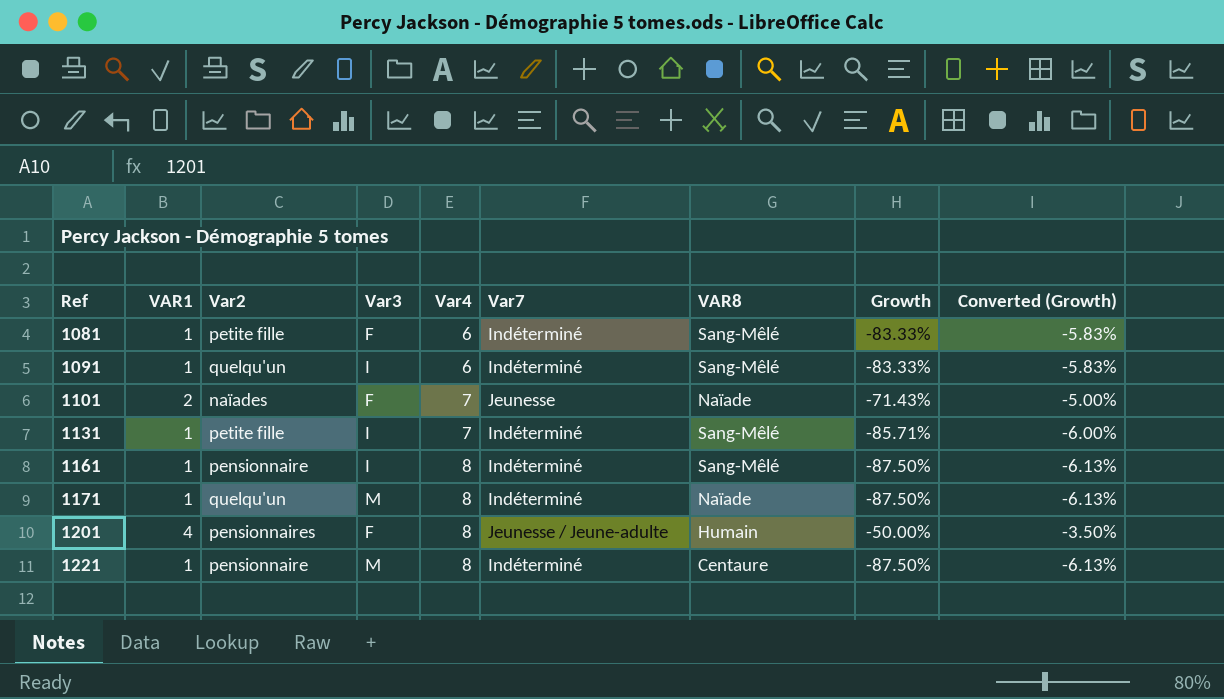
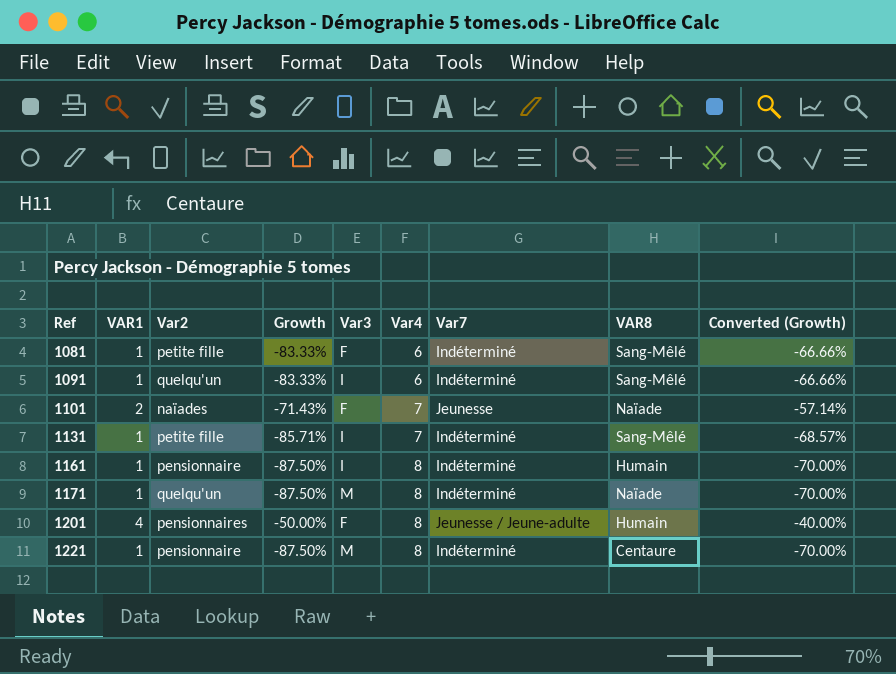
column Growth | position: 8 -> 4
column Converted (Growth) | formula: [Growth] * 0.07 -> [Growth] * 0.8
1161 | VAR8: Sang-Mêlé -> Humain

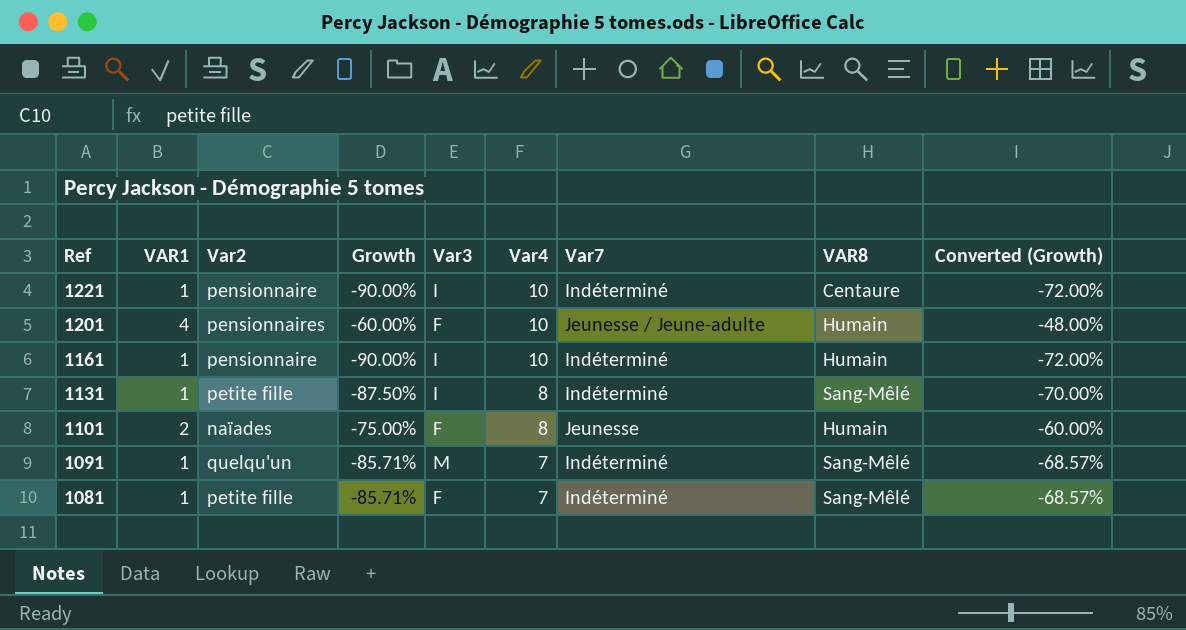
row order: Ref ascending -> Ref descending
row 1171: 1 | quelqu'un | -87.50% | M | 8 | Indéterminé | Naïade | -70.00% -> none
1221 | Growth: -87.50% -> -90.00%
1221 | Var3: M -> I
1221 | Var4: 8 -> 10
1221 | Converted (Growth): -70.00% -> -72.00%
1201 | Growth: -50.00% -> -60.00%
1201 | Var4: 8 -> 10
1201 | Converted (Growth): -40.00% -> -48.00%
1161 | Growth: -87.50% -> -90.00%
1161 | Var4: 8 -> 10
1161 | Converted (Growth): -70.00% -> -72.00%
1131 | Growth: -85.71% -> -87.50%
1131 | Var4: 7 -> 8
1131 | Converted (Growth): -68.57% -> -70.00%
1101 | Growth: -71.43% -> -75.00%
1101 | Var4: 7 -> 8
1101 | VAR8: Naïade -> Humain
1101 | Converted (Growth): -57.14% -> -60.00%
1091 | Growth: -83.33% -> -85.71%
1091 | Var3: I -> M
1091 | Var4: 6 -> 7
1091 | Converted (Growth): -66.66% -> -68.57%
1081 | Growth: -83.33% -> -85.71%
1081 | Var4: 6 -> 7
1081 | Converted (Growth): -66.66% -> -68.57%

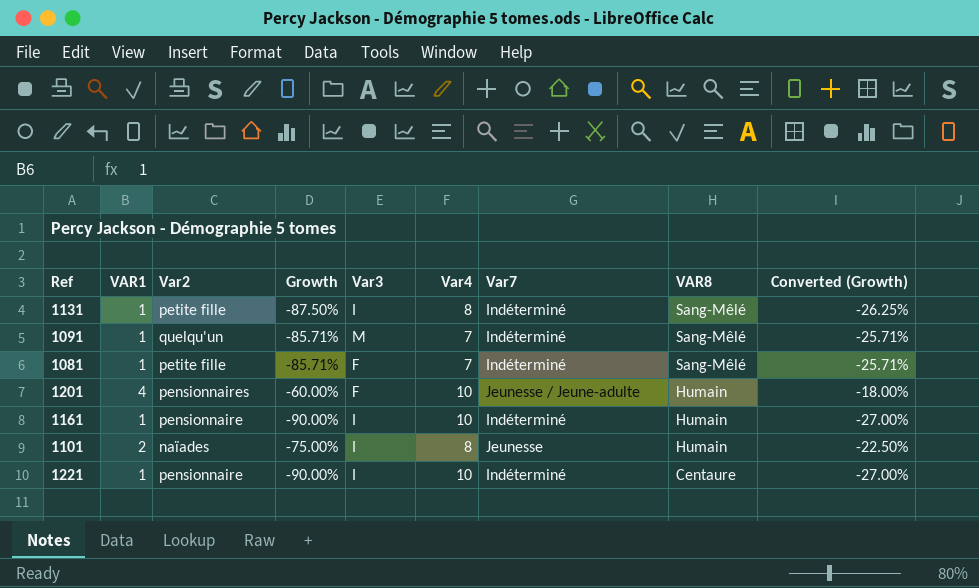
row order: Ref descending -> VAR8 descending
column Converted (Growth) | formula: [Growth] * 0.8 -> [Growth] * 0.3
1101 | Var3: F -> I

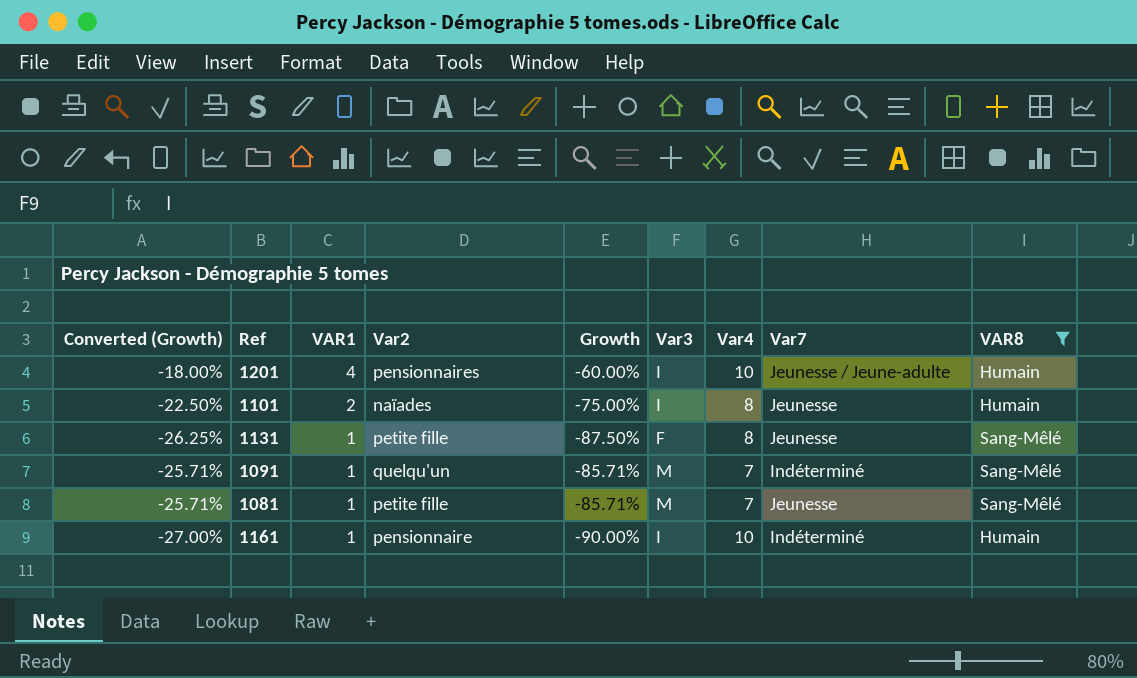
filter: none -> VAR8 != Centaure
row order: VAR8 descending -> VAR1 descending
column Converted (Growth) | position: 9 -> 1
1201 | Var3: F -> I
1131 | Var3: I -> F
1131 | Var7: Indéterminé -> Jeunesse
1081 | Var3: F -> M
1081 | Var7: Indéterminé -> Jeunesse

